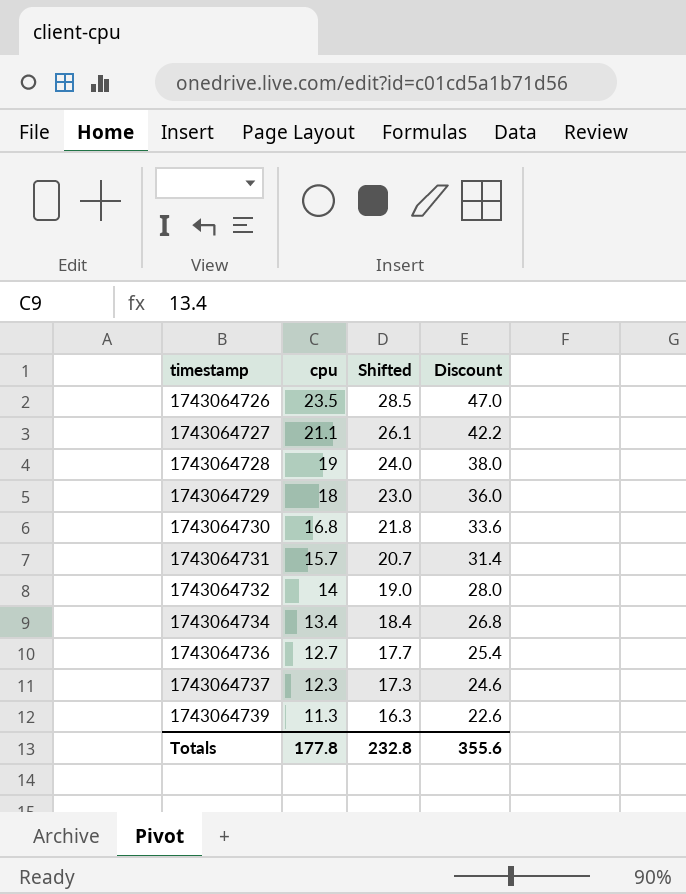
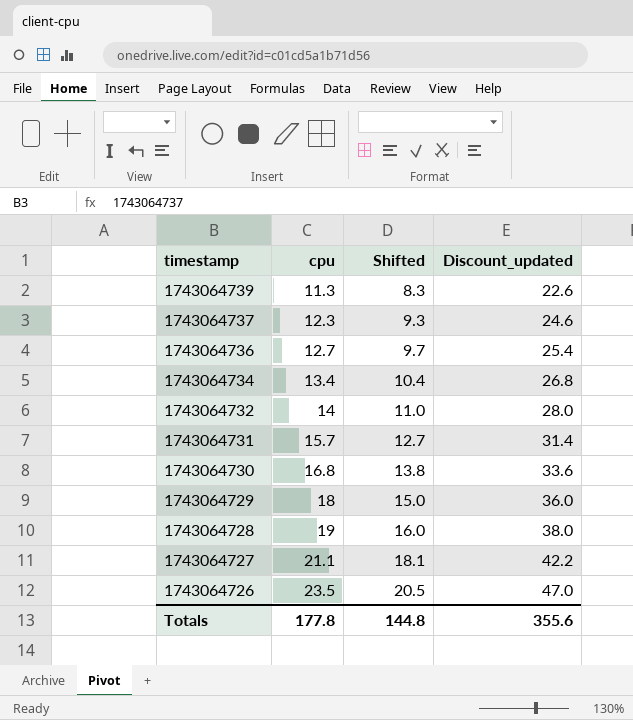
row order: timestamp ascending -> timestamp descending
column Shifted | formula: [cpu] + 5 -> [cpu] - 3
column name: Discount -> Discount_updated
Totals | Shifted: 232.8 -> 144.8

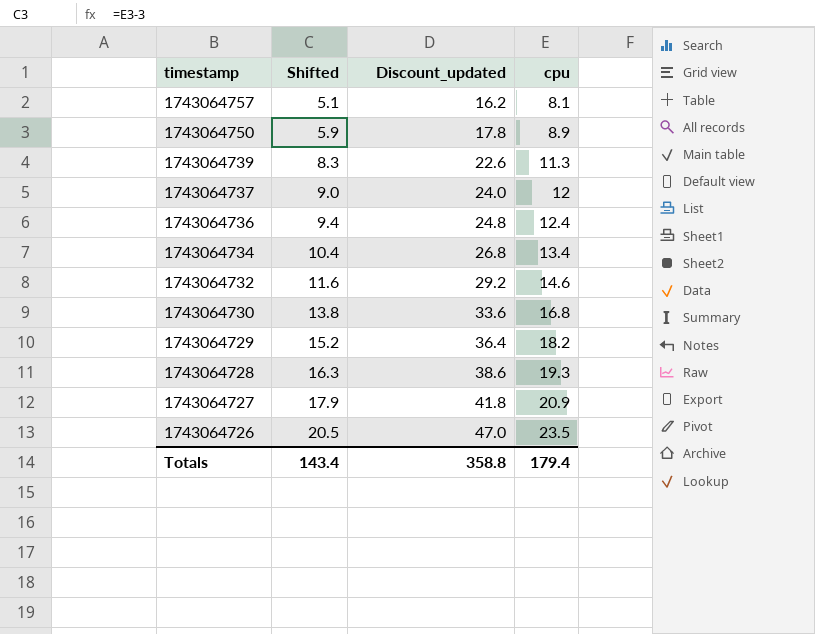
column cpu | position: 2 -> 4
row 1743064731: 15.7 | 12.7 | 31.4 -> none
row 1743064757: none -> 5.1 | 16.2 | 8.1
row 1743064750: none -> 5.9 | 17.8 | 8.9
1743064737 | Shifted: 9.3 -> 9.0
1743064737 | Discount_updated: 24.6 -> 24.0
1743064737 | cpu: 12.3 -> 12
1743064736 | Shifted: 9.7 -> 9.4
1743064736 | Discount_updated: 25.4 -> 24.8
1743064736 | cpu: 12.7 -> 12.4
1743064732 | Shifted: 11.0 -> 11.6
1743064732 | Discount_updated: 28.0 -> 29.2
1743064732 | cpu: 14 -> 14.6
1743064729 | Shifted: 15.0 -> 15.2
1743064729 | Discount_updated: 36.0 -> 36.4
1743064729 | cpu: 18 -> 18.2
1743064728 | Shifted: 16.0 -> 16.3
1743064728 | Discount_updated: 38.0 -> 38.6
1743064728 | cpu: 19 -> 19.3
1743064727 | Shifted: 18.1 -> 17.9
1743064727 | Discount_updated: 42.2 -> 41.8
1743064727 | cpu: 21.1 -> 20.9
Totals | Shifted: 144.8 -> 143.4
Totals | Discount_updated: 355.6 -> 358.8
Totals | cpu: 177.8 -> 179.4

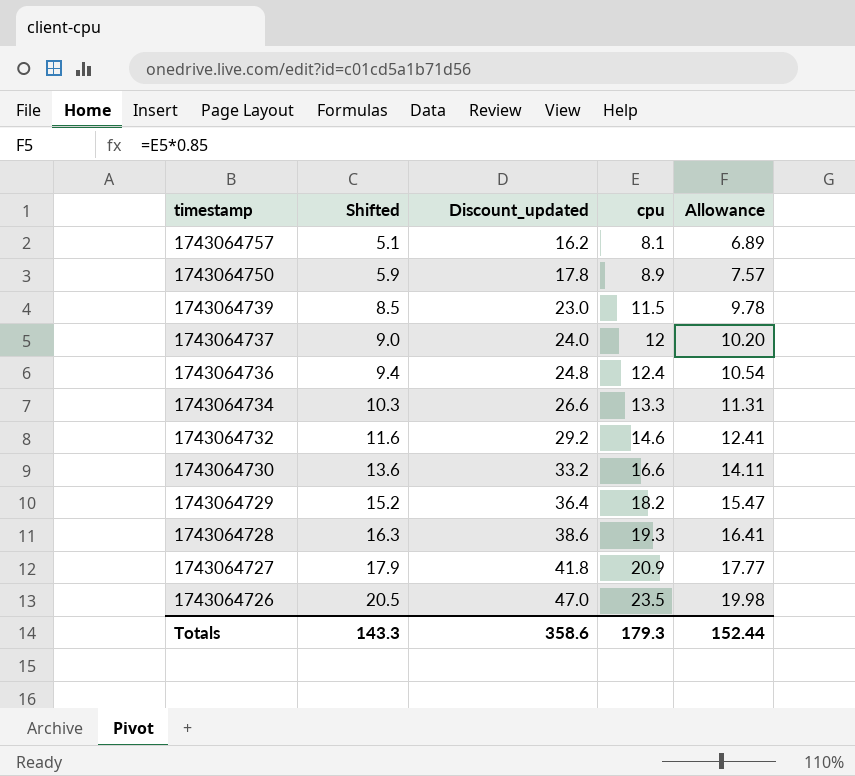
column Allowance | formula: none -> [cpu] * 0.85
1743064739 | Shifted: 8.3 -> 8.5
1743064739 | Discount_updated: 22.6 -> 23.0
1743064739 | cpu: 11.3 -> 11.5
1743064734 | Shifted: 10.4 -> 10.3
1743064734 | Discount_updated: 26.8 -> 26.6
1743064734 | cpu: 13.4 -> 13.3
1743064730 | Shifted: 13.8 -> 13.6
1743064730 | Discount_updated: 33.6 -> 33.2
1743064730 | cpu: 16.8 -> 16.6
Totals | Shifted: 143.4 -> 143.3
Totals | Discount_updated: 358.8 -> 358.6
Totals | cpu: 179.4 -> 179.3

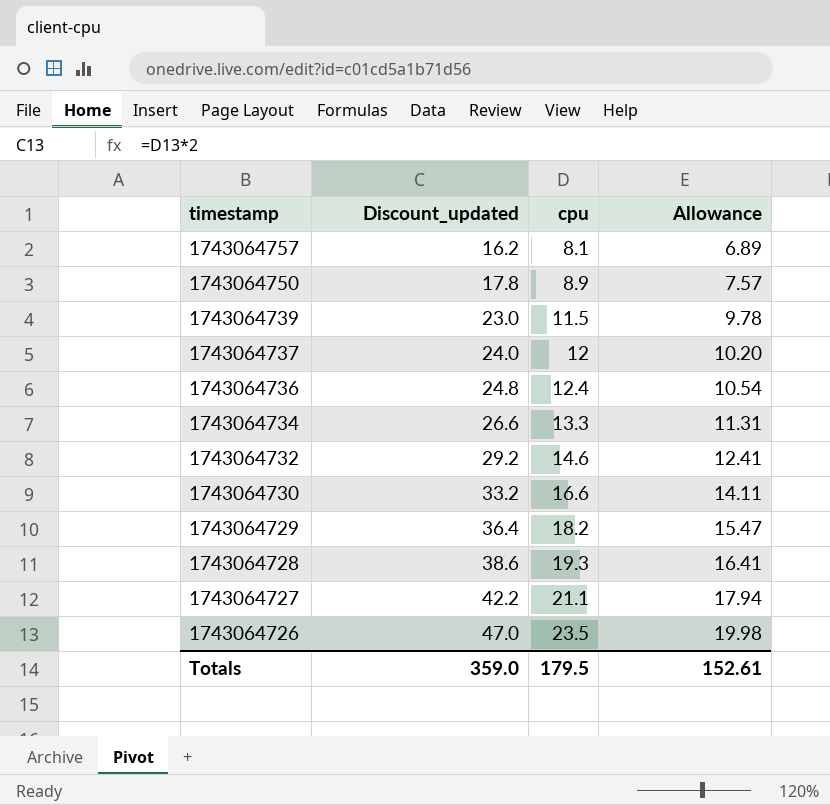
column Shifted | formula: [cpu] - 3 -> none
1743064727 | Discount_updated: 41.8 -> 42.2
1743064727 | cpu: 20.9 -> 21.1
1743064727 | Allowance: 17.77 -> 17.94
Totals | Discount_updated: 358.6 -> 359.0
Totals | cpu: 179.3 -> 179.5
Totals | Allowance: 152.44 -> 152.61

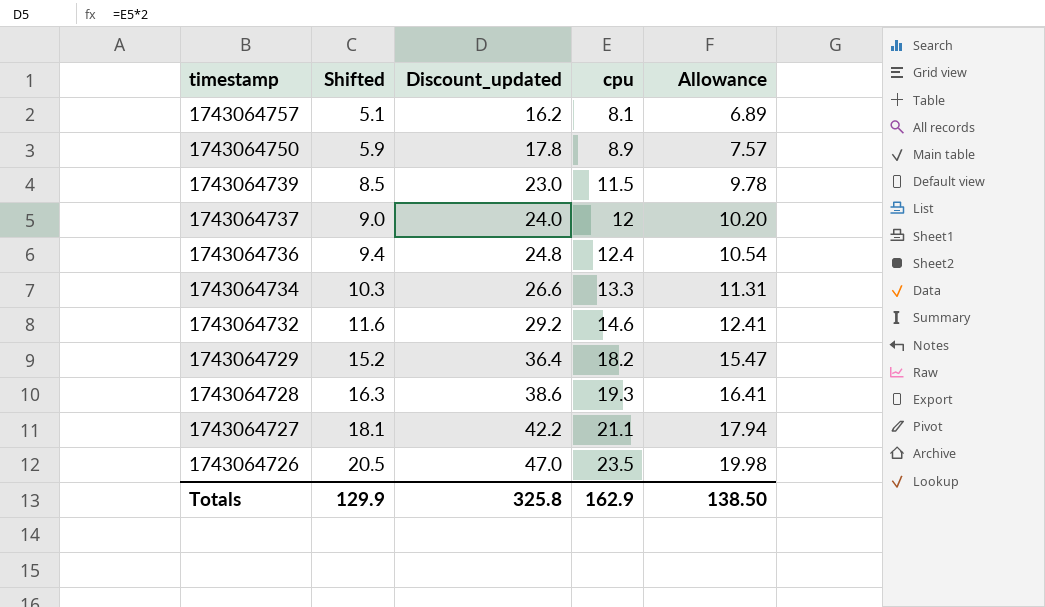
column Shifted | formula: none -> [cpu] - 3
row 1743064730: 33.2 | 16.6 | 14.11 -> none
Totals | Discount_updated: 359.0 -> 325.8
Totals | cpu: 179.5 -> 162.9
Totals | Allowance: 152.61 -> 138.50

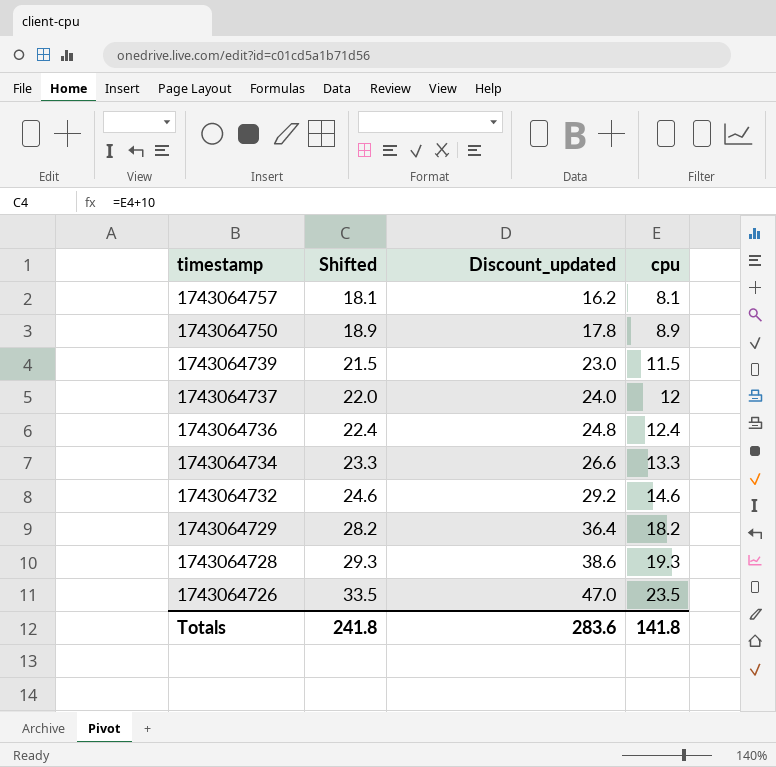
column Allowance | formula: [cpu] * 0.85 -> none
column Shifted | formula: [cpu] - 3 -> [cpu] + 10
row 1743064727: 18.1 | 42.2 | 21.1 | 17.94 -> none
Totals | Shifted: 129.9 -> 241.8
Totals | Discount_updated: 325.8 -> 283.6
Totals | cpu: 162.9 -> 141.8

